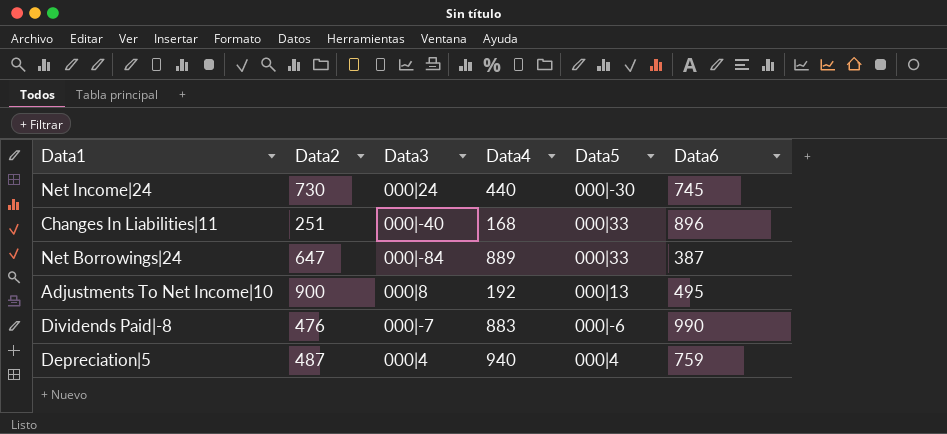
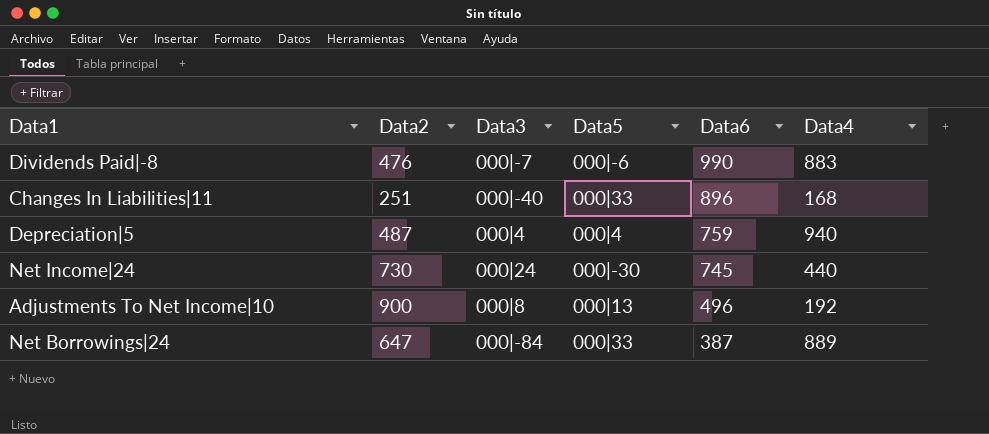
row order: none -> Data6 descending
column Data4 | position: 4 -> 6
Adjustments To Net Income|10 | Data6: 495 -> 496

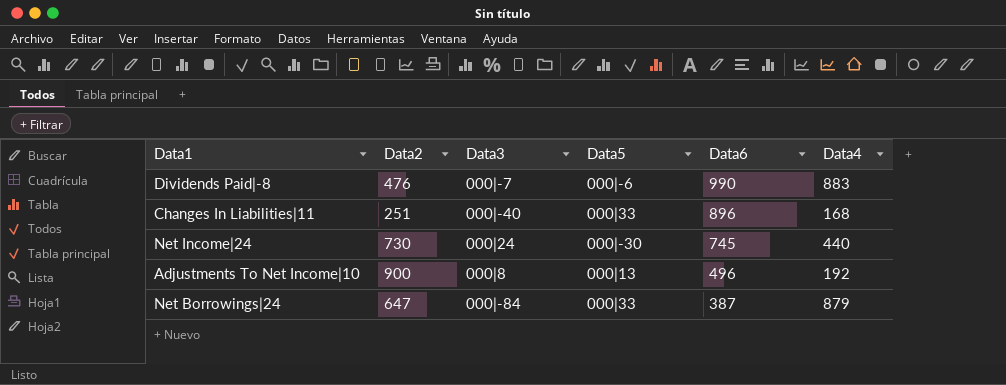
row Depreciation|5: 487 | 000|4 | 000|4 | 759 | 940 -> none
Net Borrowings|24 | Data4: 889 -> 879

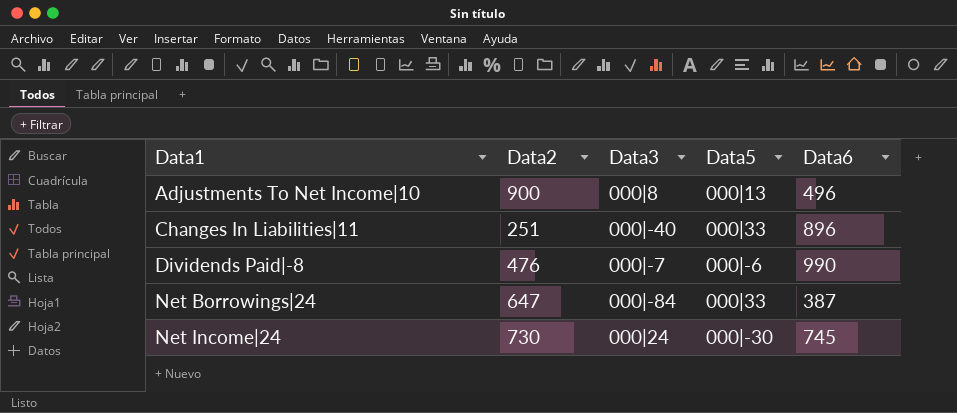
row order: Data6 descending -> Data1 ascending
column Data4 | position: 6 -> none

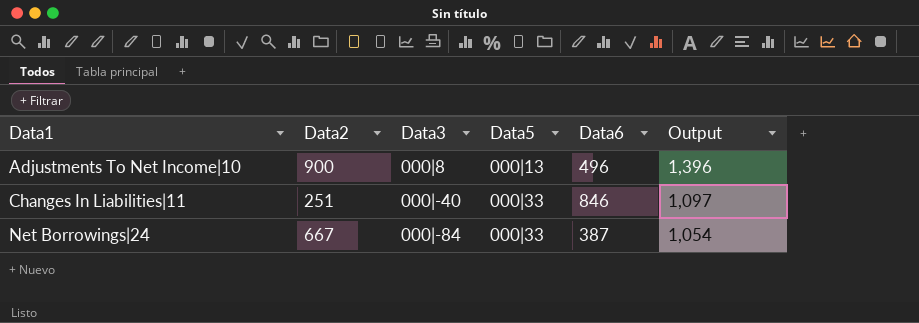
column Output | formula: none -> [Data2] + [Data6]
row Dividends Paid|-8: 476 | 000|-7 | 000|-6 | 990 -> none
row Net Income|24: 730 | 000|24 | 000|-30 | 745 -> none
Changes In Liabilities|11 | Data6: 896 -> 846
Net Borrowings|24 | Data2: 647 -> 667

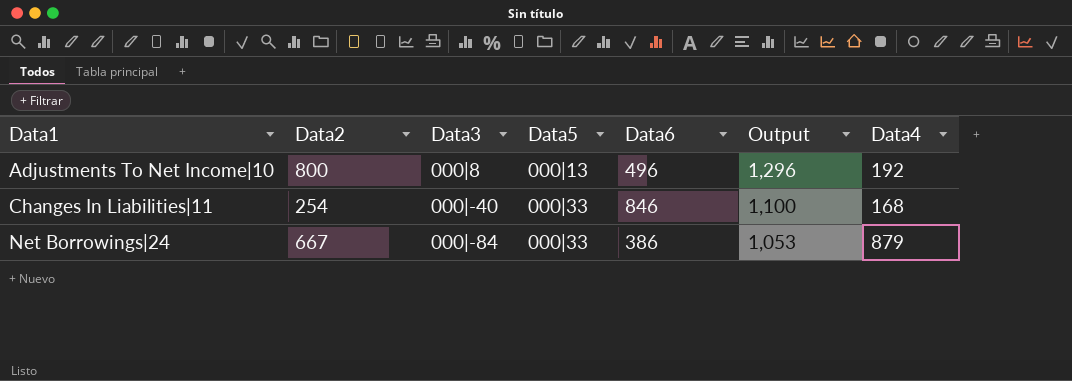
column Data4 | position: none -> 7
Adjustments To Net Income|10 | Data2: 900 -> 800
Adjustments To Net Income|10 | Output: 1,396 -> 1,296
Changes In Liabilities|11 | Data2: 251 -> 254
Changes In Liabilities|11 | Output: 1,097 -> 1,100
Net Borrowings|24 | Data6: 387 -> 386
Net Borrowings|24 | Output: 1,054 -> 1,053

